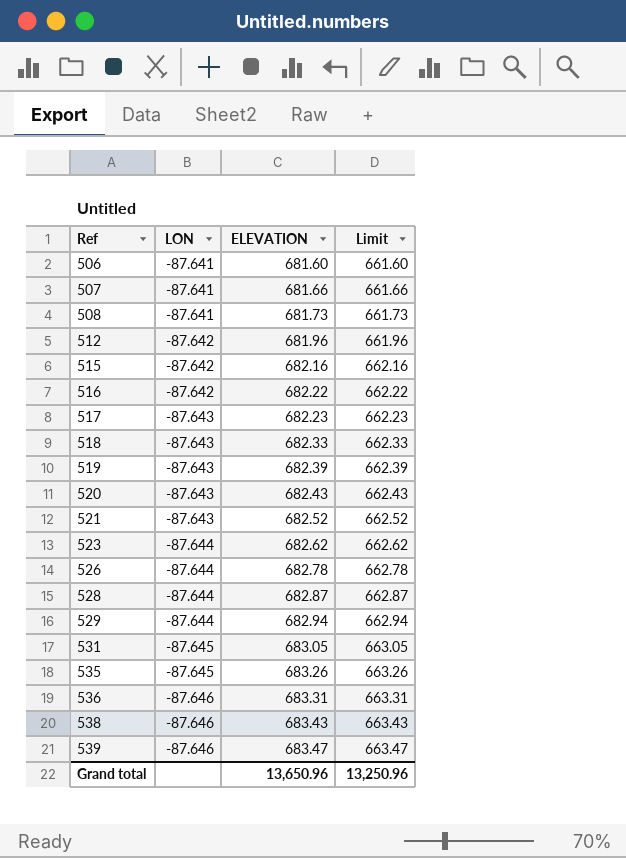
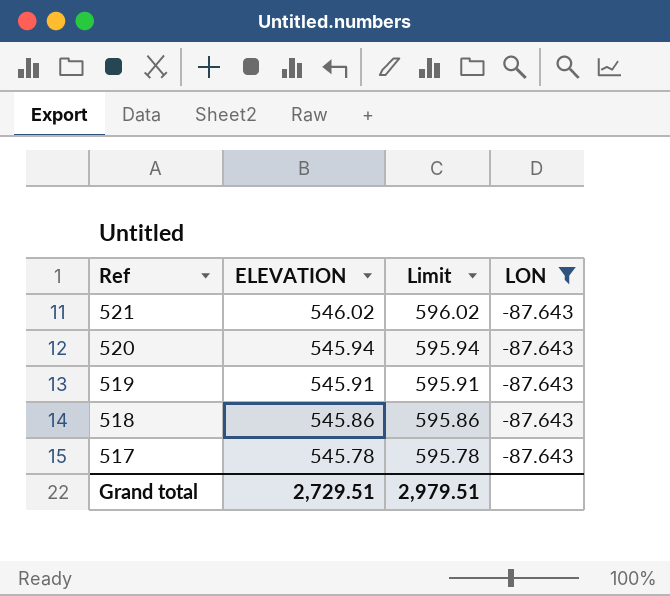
filter: none -> LON = -87.643
row order: Ref ascending -> Ref descending
column Limit | formula: [ELEVATION] - 20 -> [ELEVATION] + 50
column LON | position: 2 -> 4
521 | ELEVATION: 682.52 -> 546.02
520 | ELEVATION: 682.43 -> 545.94
519 | ELEVATION: 682.39 -> 545.91
518 | ELEVATION: 682.33 -> 545.86
517 | ELEVATION: 682.23 -> 545.78
Grand total | ELEVATION: 13,650.96 -> 2,729.51
Grand total | Limit: 13,250.96 -> 2,979.51

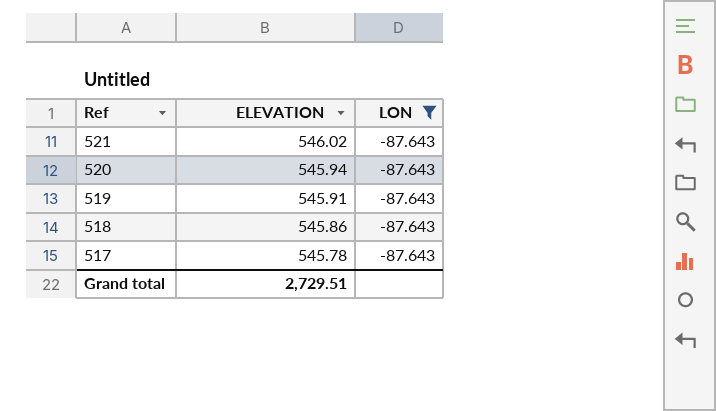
column Limit | formula: [ELEVATION] + 50 -> none

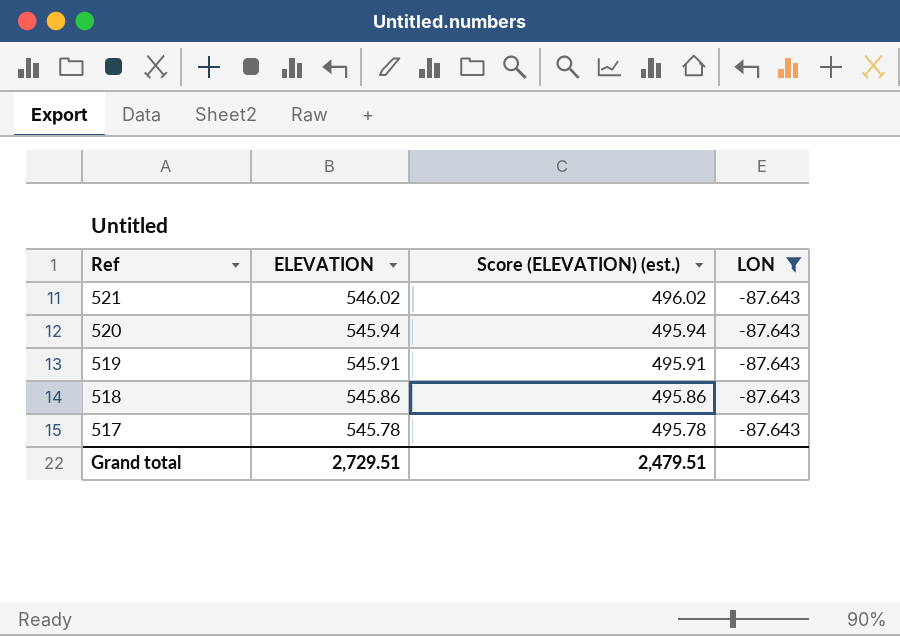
column Score (ELEVATION) (est.) | formula: none -> [ELEVATION] - 50

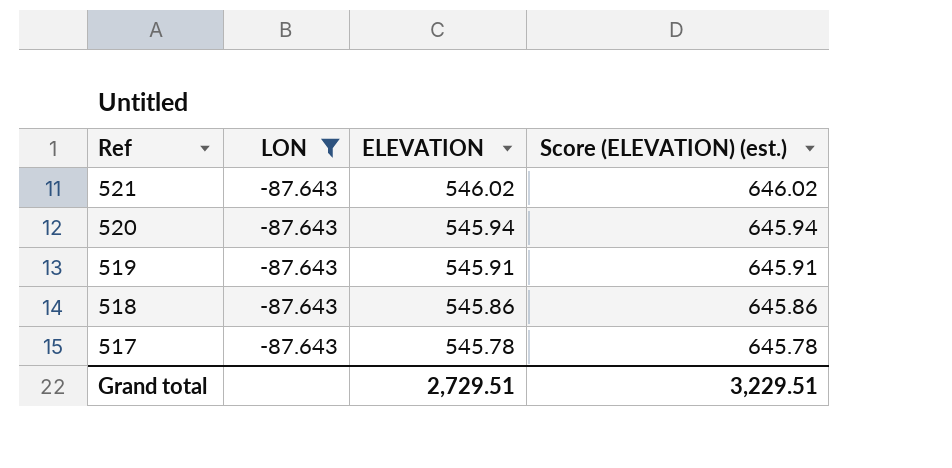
column LON | position: 4 -> 2
column Score (ELEVATION) (est.) | formula: [ELEVATION] - 50 -> [ELEVATION] + 100
Grand total | Score (ELEVATION) (est.): 2,479.51 -> 3,229.51

